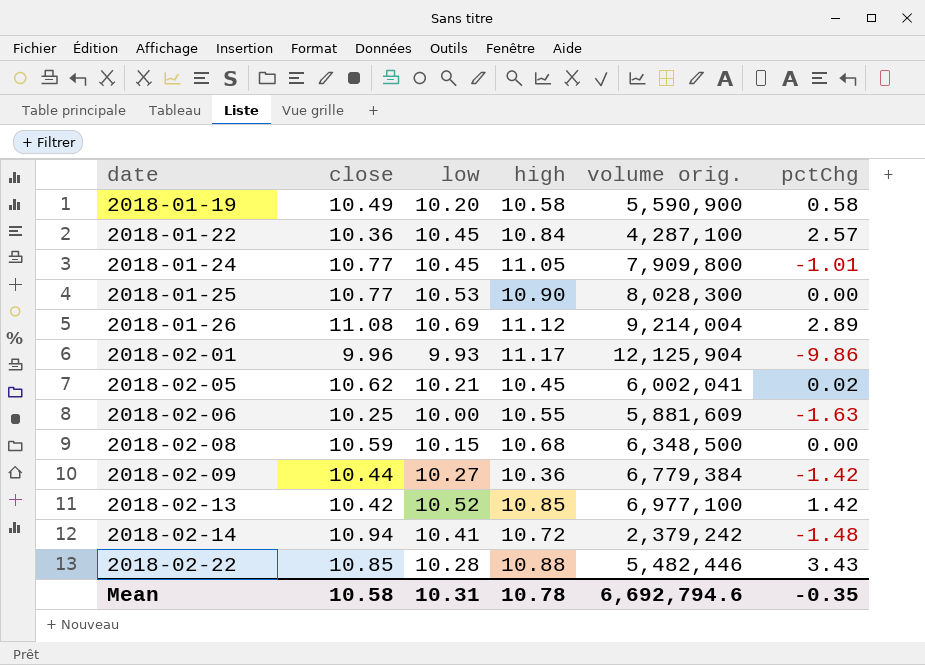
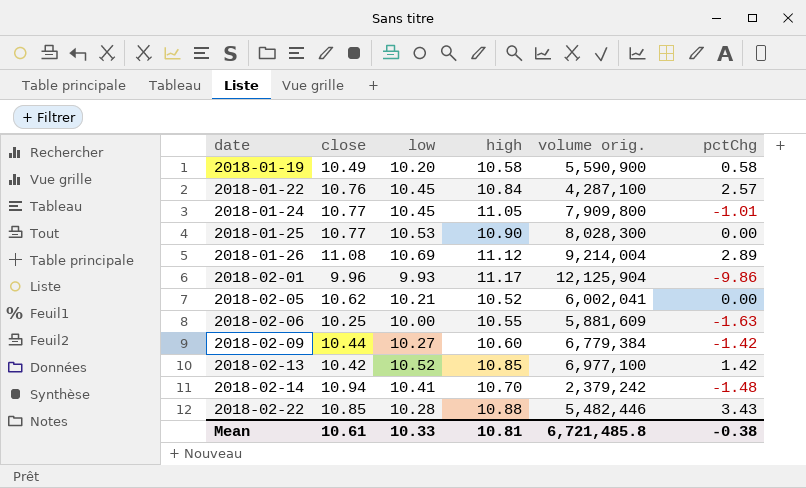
row 2018-02-08: 10.59 | 10.15 | 10.68 | 6,348,500 | 0.00 -> none
2018-01-22 | close: 10.36 -> 10.76
2018-02-05 | high: 10.45 -> 10.52
2018-02-05 | pctChg: 0.02 -> 0.00
2018-02-09 | high: 10.36 -> 10.60
2018-02-14 | high: 10.72 -> 10.70
Mean | close: 10.58 -> 10.61
Mean | low: 10.31 -> 10.33
Mean | high: 10.78 -> 10.81
Mean | volume orig.: 6,692,794.6 -> 6,721,485.8
Mean | pctChg: -0.35 -> -0.38

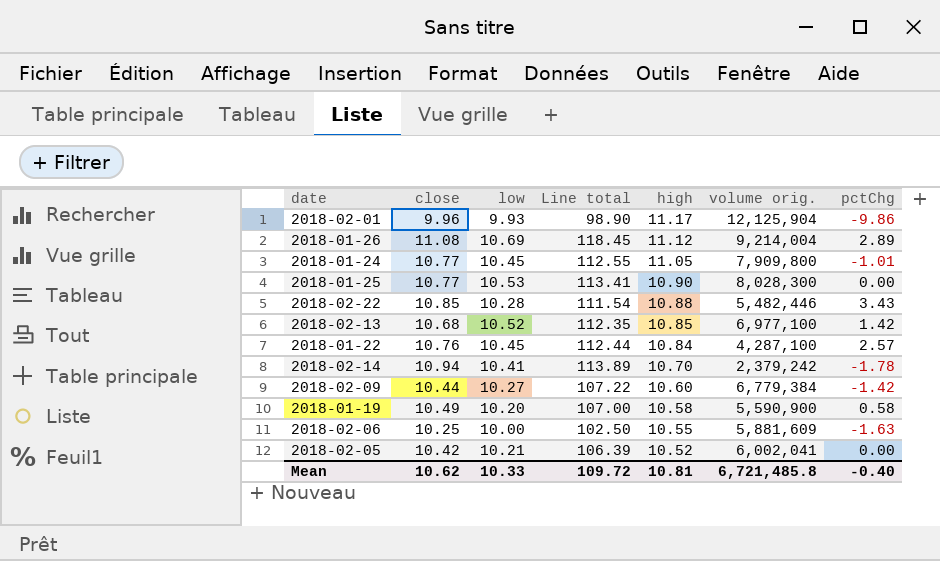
row order: date ascending -> high descending
column Line total | formula: none -> [close] * [low]
2018-02-13 | close: 10.42 -> 10.68
2018-02-14 | pctChg: -1.48 -> -1.78
2018-02-05 | close: 10.62 -> 10.42
Mean | close: 10.61 -> 10.62
Mean | pctChg: -0.38 -> -0.40

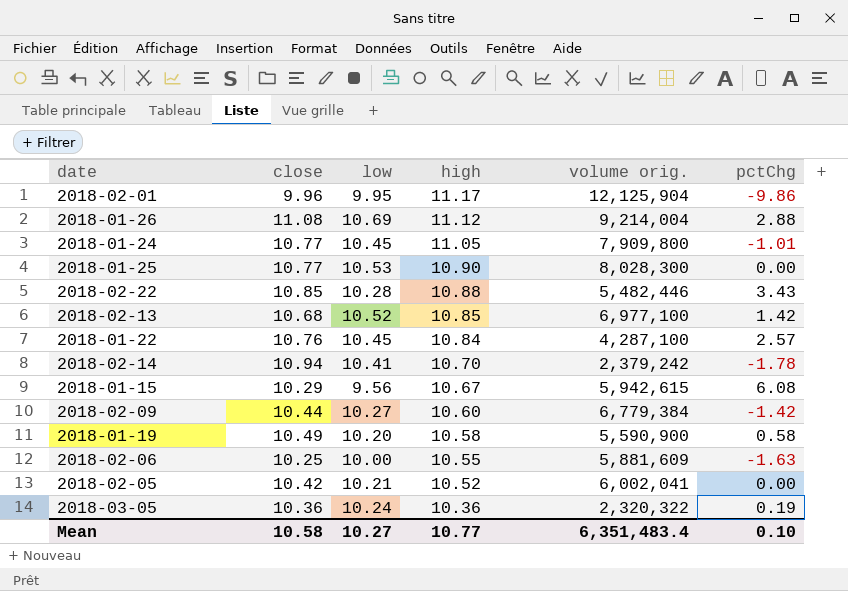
column Line total | formula: [close] * [low] -> none
2018-02-01 | low: 9.93 -> 9.95
2018-01-26 | pctChg: 2.89 -> 2.88
row 2018-01-15: none -> 10.29 | 9.56 | 10.67 | 5,942,615 | 6.08
row 2018-03-05: none -> 10.36 | 10.24 | 10.36 | 2,320,322 | 0.19
Mean | close: 10.62 -> 10.58
Mean | low: 10.33 -> 10.27
Mean | high: 10.81 -> 10.77
Mean | volume orig.: 6,721,485.8 -> 6,351,483.4
Mean | pctChg: -0.40 -> 0.10

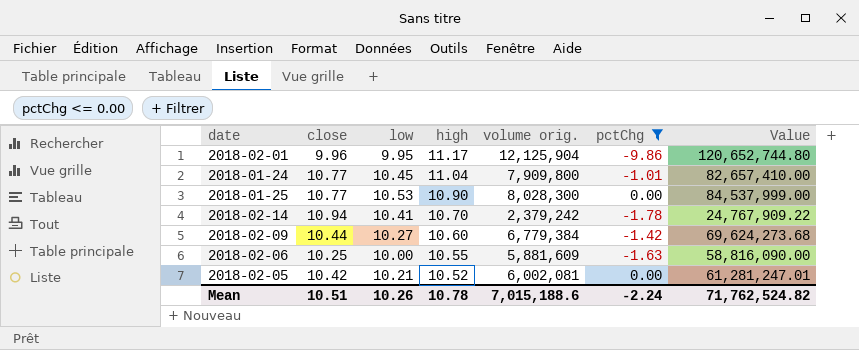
filter: none -> pctChg <= 0.00
column Value | formula: none -> [low] * [volume orig.]
2018-01-24 | high: 11.05 -> 11.04
2018-02-05 | volume orig.: 6,002,041 -> 6,002,081
Mean | close: 10.58 -> 10.51
Mean | low: 10.27 -> 10.26
Mean | high: 10.77 -> 10.78
Mean | volume orig.: 6,351,483.4 -> 7,015,188.6
Mean | pctChg: 0.10 -> -2.24

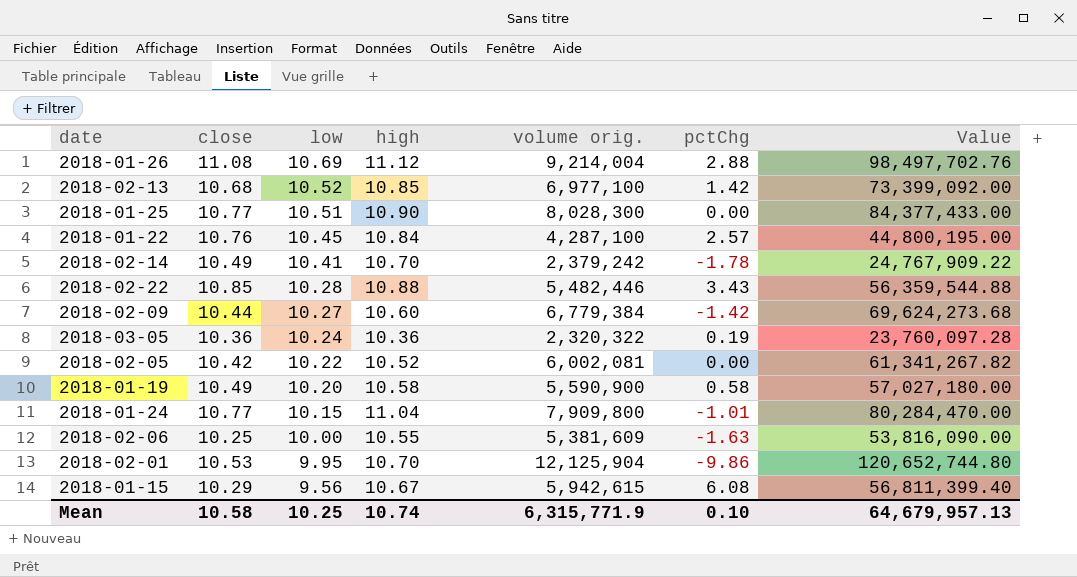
filter: pctChg <= 0.00 -> none
row order: high descending -> low descending
2018-01-25 | low: 10.53 -> 10.51
2018-01-25 | Value: 84,537,999.00 -> 84,377,433.00
2018-02-14 | close: 10.94 -> 10.49
2018-02-05 | low: 10.21 -> 10.22
2018-02-05 | Value: 61,281,247.01 -> 61,341,267.82
2018-01-24 | low: 10.45 -> 10.15
2018-01-24 | Value: 82,657,410.00 -> 80,284,470.00
2018-02-06 | volume orig.: 5,881,609 -> 5,381,609
2018-02-06 | Value: 58,816,090.00 -> 53,816,090.00
2018-02-01 | close: 9.96 -> 10.53
2018-02-01 | high: 11.17 -> 10.70
Mean | close: 10.51 -> 10.58
Mean | low: 10.26 -> 10.25
Mean | high: 10.78 -> 10.74
Mean | volume orig.: 7,015,188.6 -> 6,315,771.9
Mean | pctChg: -2.24 -> 0.10
Mean | Value: 71,762,524.82 -> 64,679,957.13

